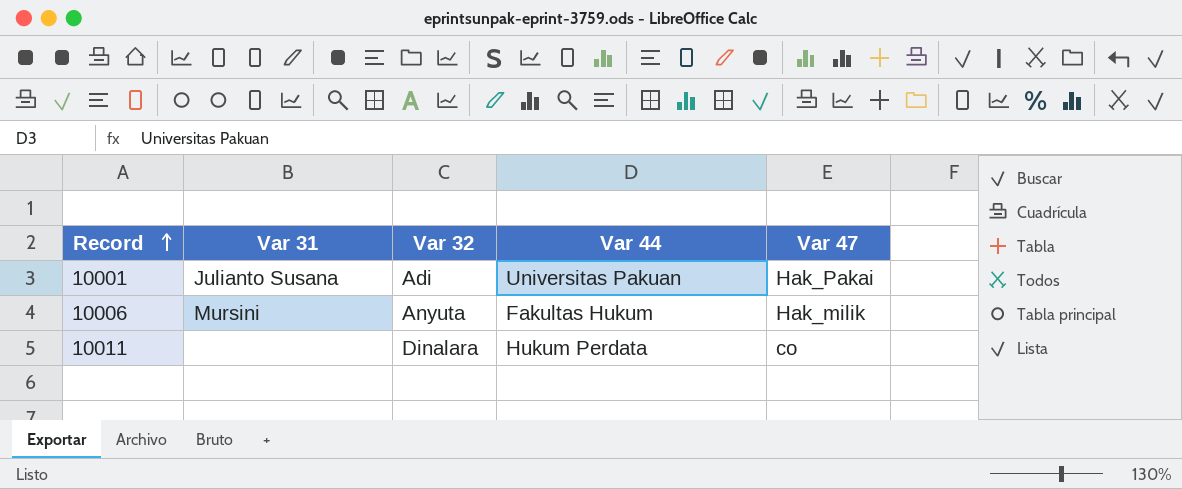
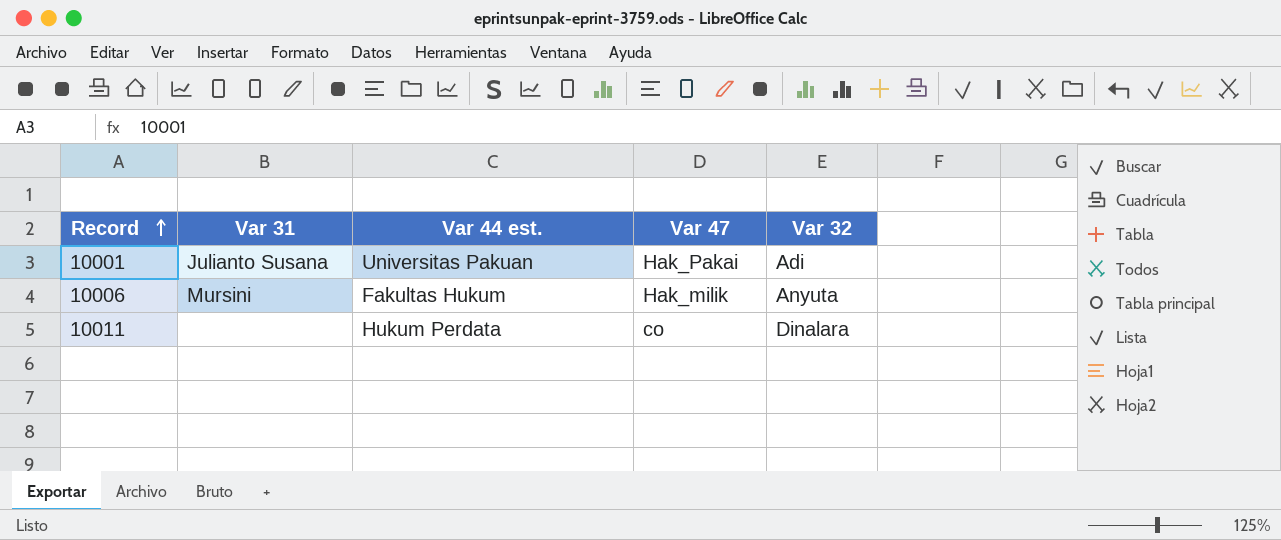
column name: Var 44 -> Var 44 est.
column Var 32 | position: 3 -> 5

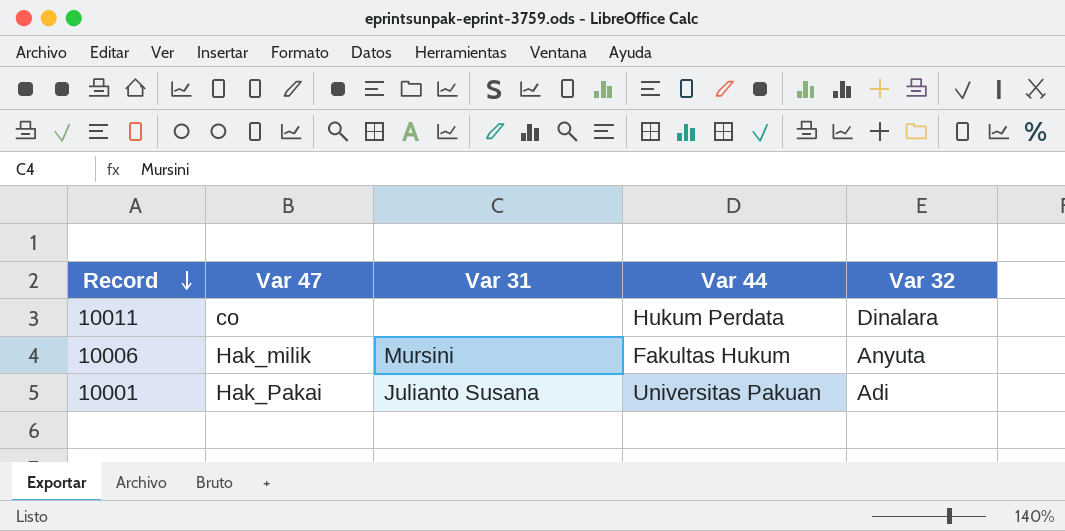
row order: Record ascending -> Record descending
column Var 47 | position: 4 -> 2
column name: Var 44 est. -> Var 44

